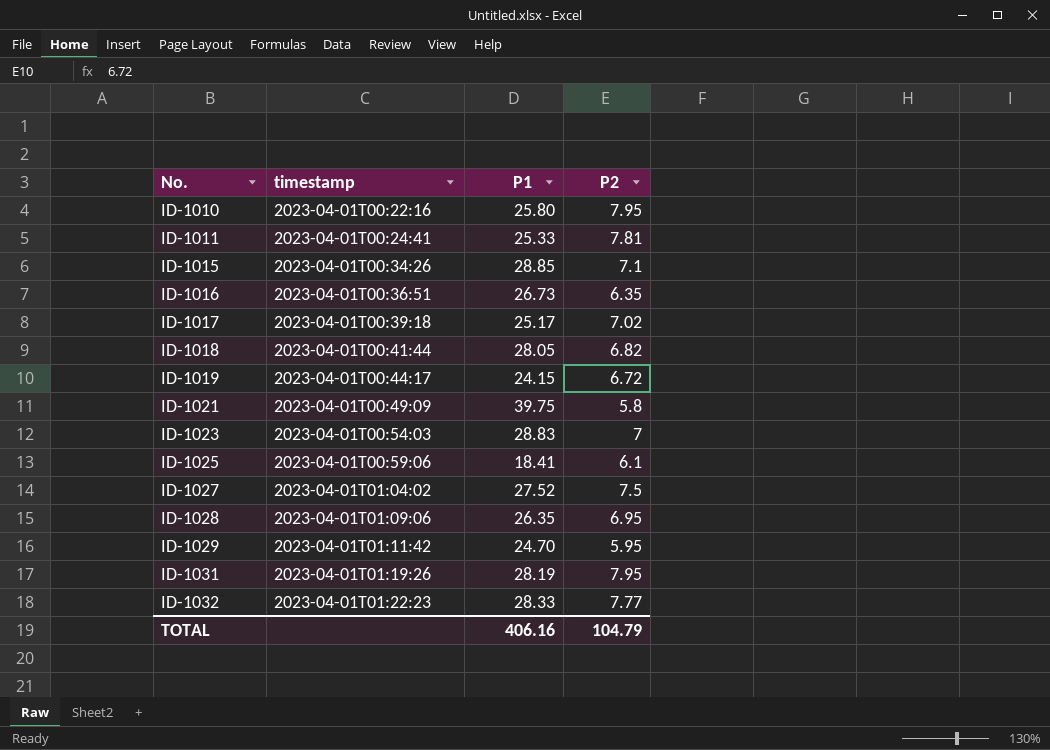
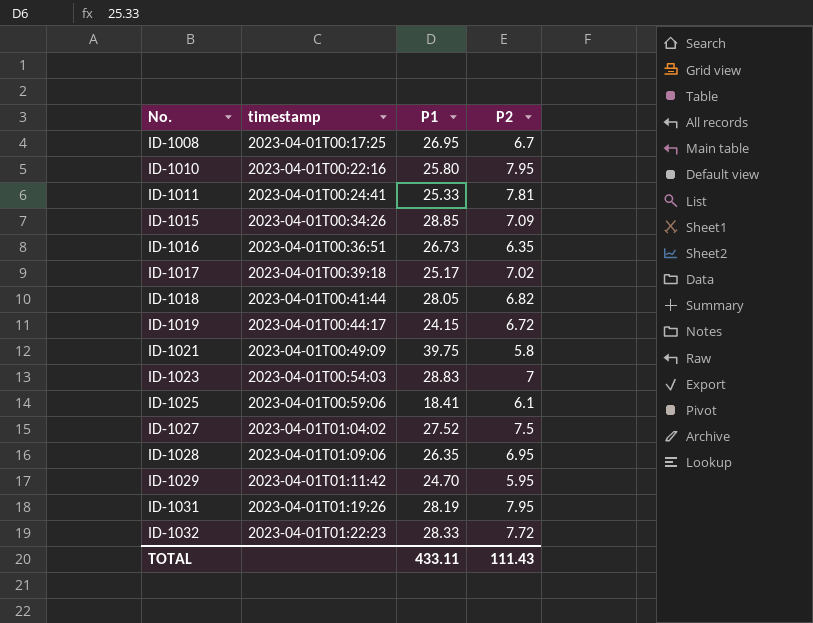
row ID-1008: none -> 2023-04-01T00:17:25 | 26.95 | 6.7
ID-1015 | P2: 7.1 -> 7.09
ID-1032 | P2: 7.77 -> 7.72
TOTAL | P1: 406.16 -> 433.11
TOTAL | P2: 104.79 -> 111.43

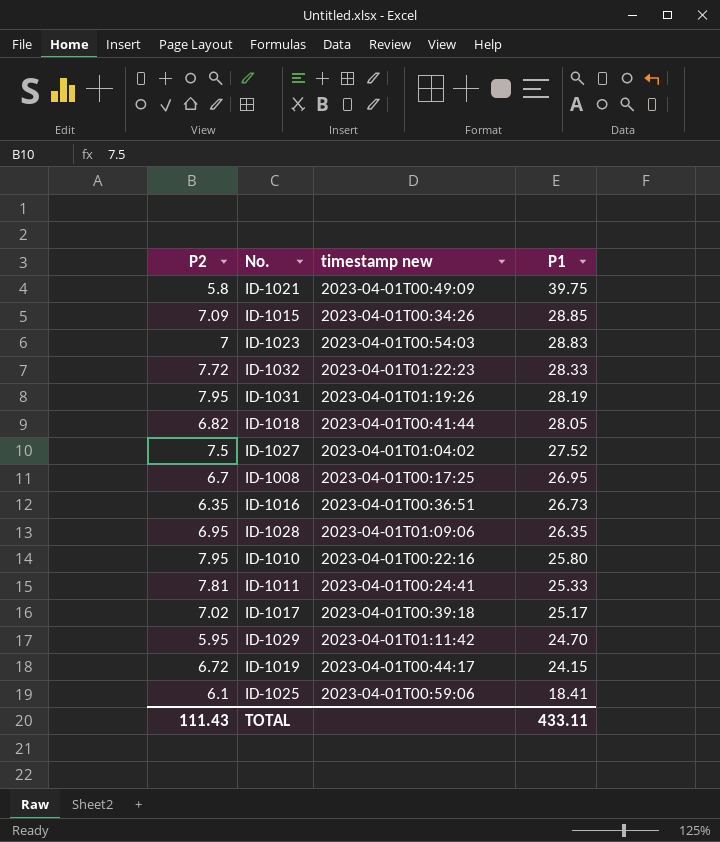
row order: No. ascending -> P1 descending
column P2 | position: 4 -> 1
column name: timestamp -> timestamp new

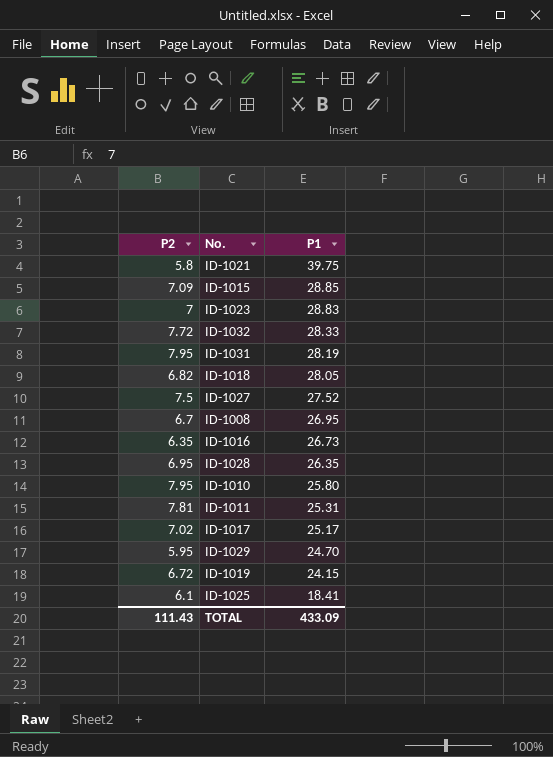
column timestamp new | position: 3 -> none
ID-1011 | P1: 25.33 -> 25.31
TOTAL | P1: 433.11 -> 433.09

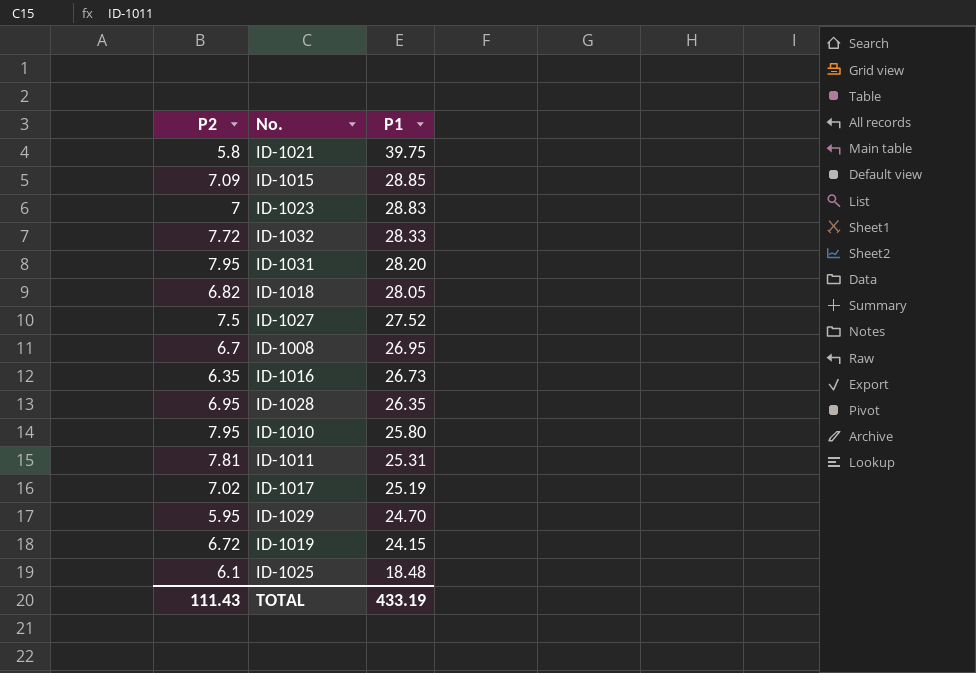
ID-1031 | P1: 28.19 -> 28.20
ID-1017 | P1: 25.17 -> 25.19
ID-1025 | P1: 18.41 -> 18.48
TOTAL | P1: 433.09 -> 433.19

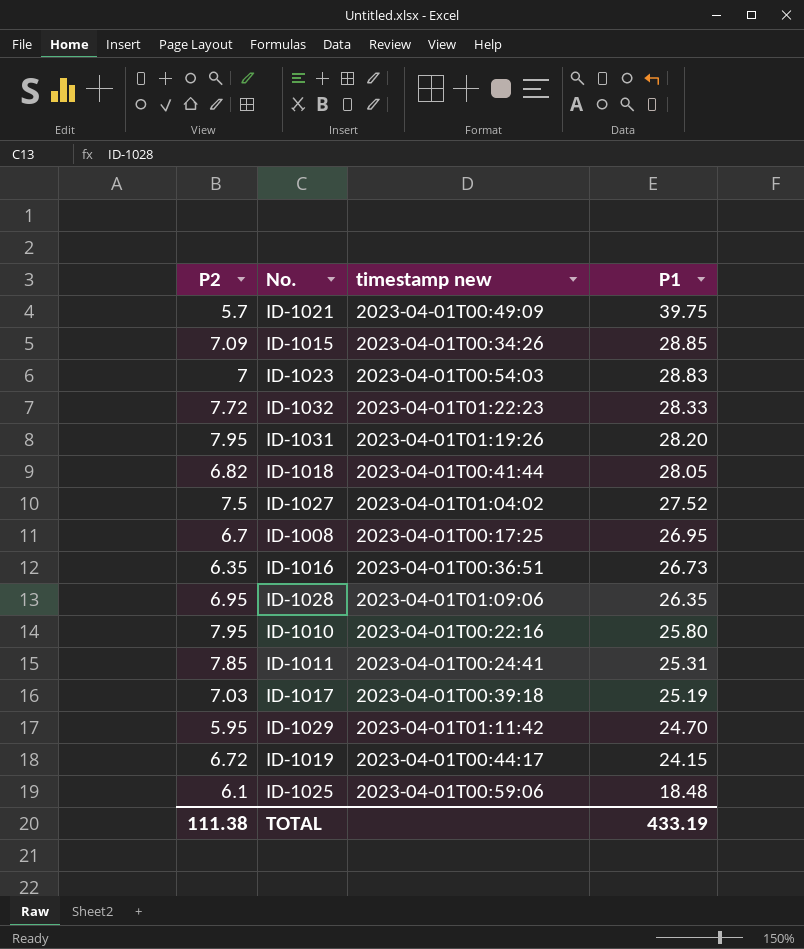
column timestamp new | position: none -> 3
ID-1021 | P2: 5.8 -> 5.7
ID-1011 | P2: 7.81 -> 7.85
ID-1017 | P2: 7.02 -> 7.03
TOTAL | P2: 111.43 -> 111.38

